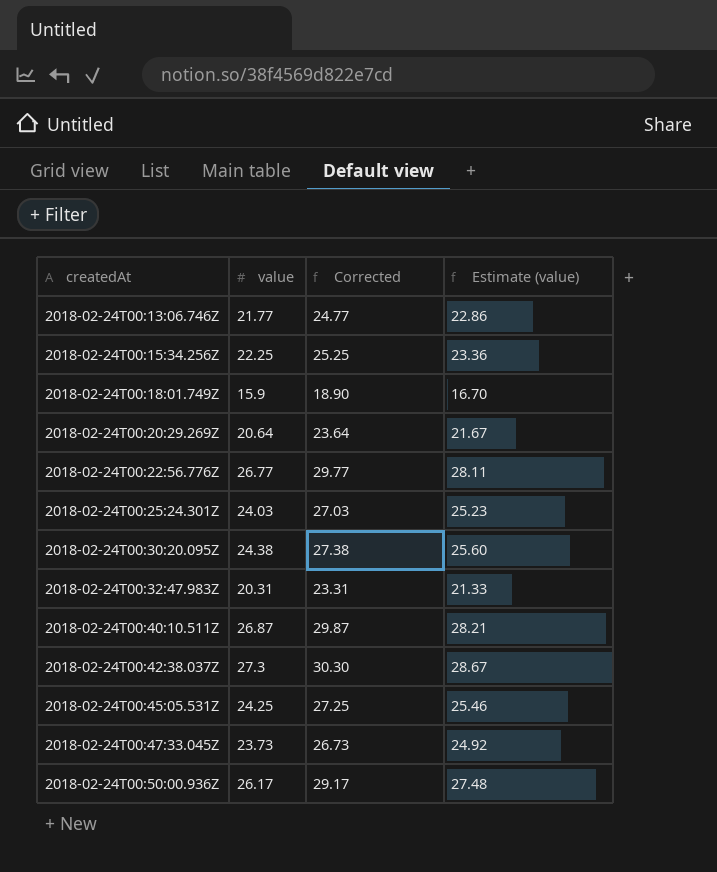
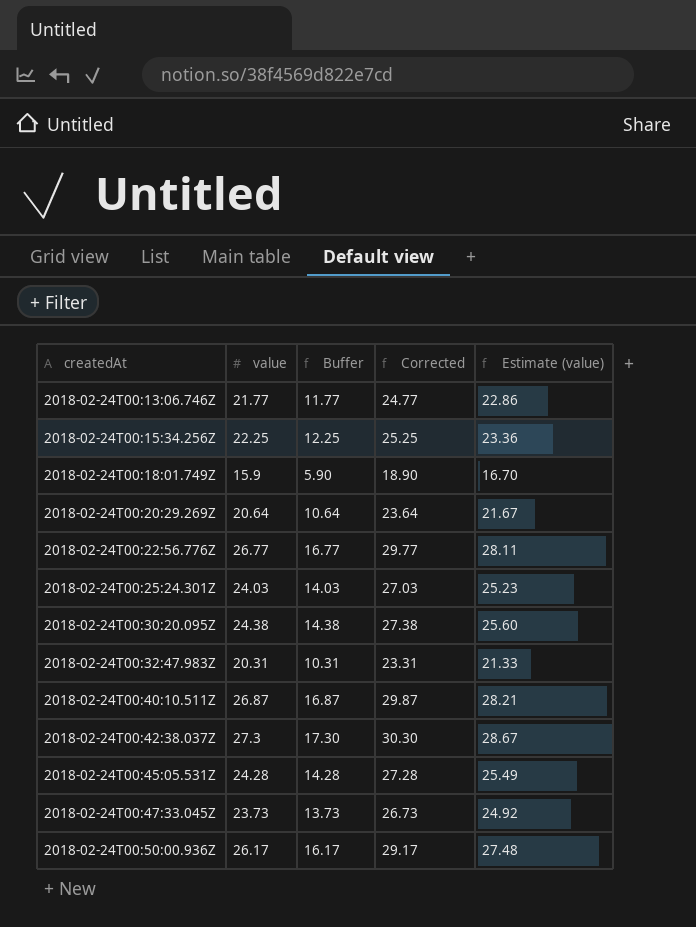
column Buffer | formula: none -> [value] - 10
2018-02-24T00:45:05.531Z | value: 24.25 -> 24.28
2018-02-24T00:45:05.531Z | Corrected: 27.25 -> 27.28
2018-02-24T00:45:05.531Z | Estimate (value): 25.46 -> 25.49

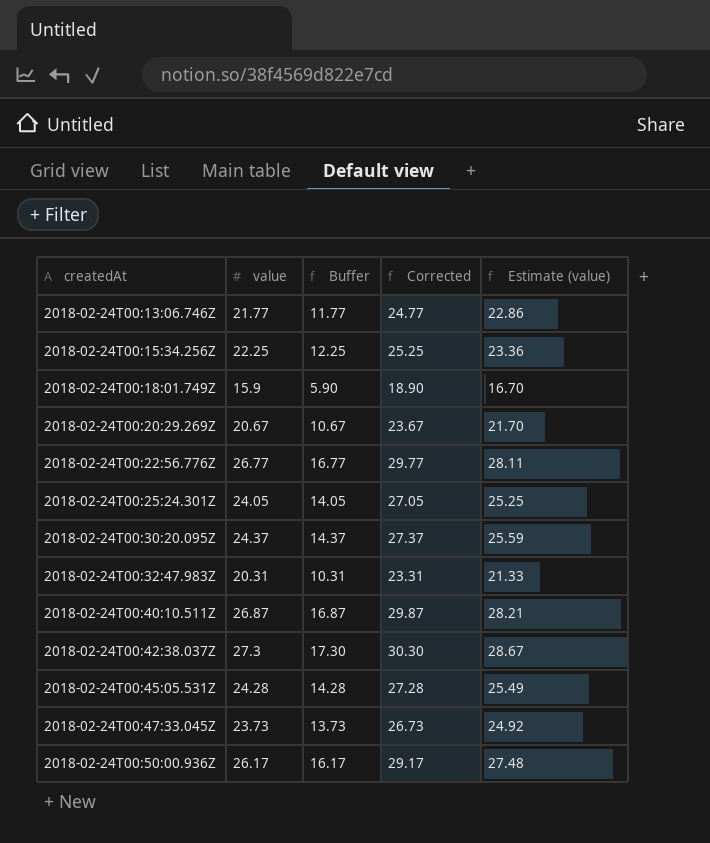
2018-02-24T00:20:29.269Z | value: 20.64 -> 20.67
2018-02-24T00:20:29.269Z | Buffer: 10.64 -> 10.67
2018-02-24T00:20:29.269Z | Corrected: 23.64 -> 23.67
2018-02-24T00:20:29.269Z | Estimate (value): 21.67 -> 21.70
2018-02-24T00:25:24.301Z | value: 24.03 -> 24.05
2018-02-24T00:25:24.301Z | Buffer: 14.03 -> 14.05
2018-02-24T00:25:24.301Z | Corrected: 27.03 -> 27.05
2018-02-24T00:25:24.301Z | Estimate (value): 25.23 -> 25.25
2018-02-24T00:30:20.095Z | value: 24.38 -> 24.37
2018-02-24T00:30:20.095Z | Buffer: 14.38 -> 14.37
2018-02-24T00:30:20.095Z | Corrected: 27.38 -> 27.37
2018-02-24T00:30:20.095Z | Estimate (value): 25.60 -> 25.59

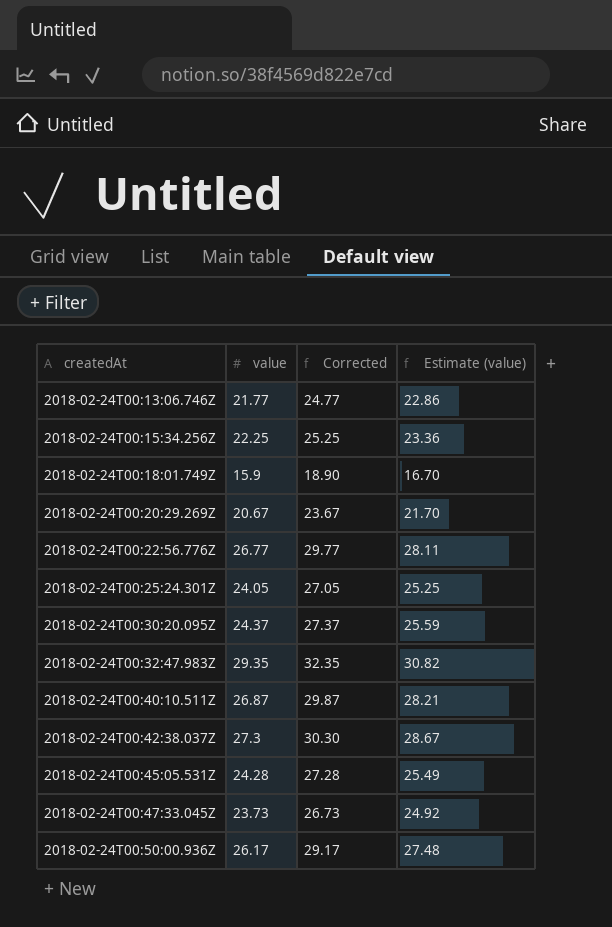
column Buffer | formula: [value] - 10 -> none
2018-02-24T00:32:47.983Z | value: 20.31 -> 29.35
2018-02-24T00:32:47.983Z | Corrected: 23.31 -> 32.35
2018-02-24T00:32:47.983Z | Estimate (value): 21.33 -> 30.82

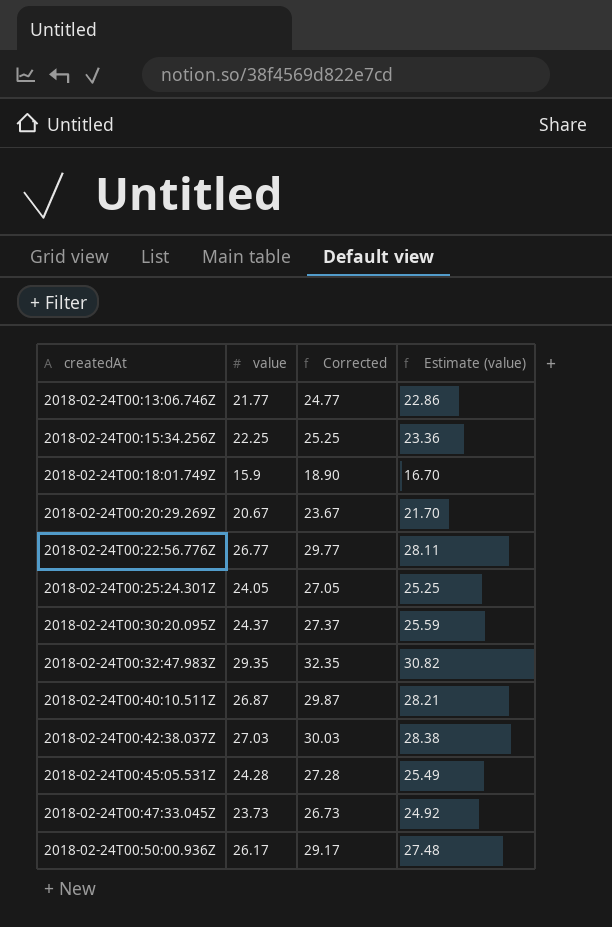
2018-02-24T00:42:38.037Z | value: 27.3 -> 27.03
2018-02-24T00:42:38.037Z | Corrected: 30.30 -> 30.03
2018-02-24T00:42:38.037Z | Estimate (value): 28.67 -> 28.38

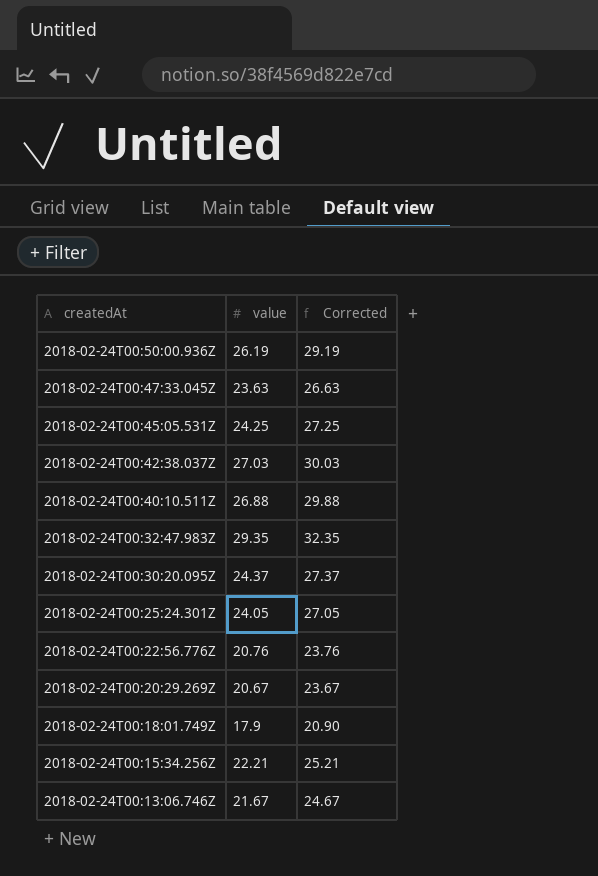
row order: createdAt ascending -> createdAt descending
column Estimate (value) | formula: [value] * 1.05 -> none
2018-02-24T00:50:00.936Z | value: 26.17 -> 26.19
2018-02-24T00:50:00.936Z | Corrected: 29.17 -> 29.19
2018-02-24T00:47:33.045Z | value: 23.73 -> 23.63
2018-02-24T00:47:33.045Z | Corrected: 26.73 -> 26.63
2018-02-24T00:45:05.531Z | value: 24.28 -> 24.25
2018-02-24T00:45:05.531Z | Corrected: 27.28 -> 27.25
2018-02-24T00:40:10.511Z | value: 26.87 -> 26.88
2018-02-24T00:40:10.511Z | Corrected: 29.87 -> 29.88
2018-02-24T00:22:56.776Z | value: 26.77 -> 20.76
2018-02-24T00:22:56.776Z | Corrected: 29.77 -> 23.76
2018-02-24T00:18:01.749Z | value: 15.9 -> 17.9
2018-02-24T00:18:01.749Z | Corrected: 18.90 -> 20.90
2018-02-24T00:15:34.256Z | value: 22.25 -> 22.21
2018-02-24T00:15:34.256Z | Corrected: 25.25 -> 25.21
2018-02-24T00:13:06.746Z | value: 21.77 -> 21.67
2018-02-24T00:13:06.746Z | Corrected: 24.77 -> 24.67

